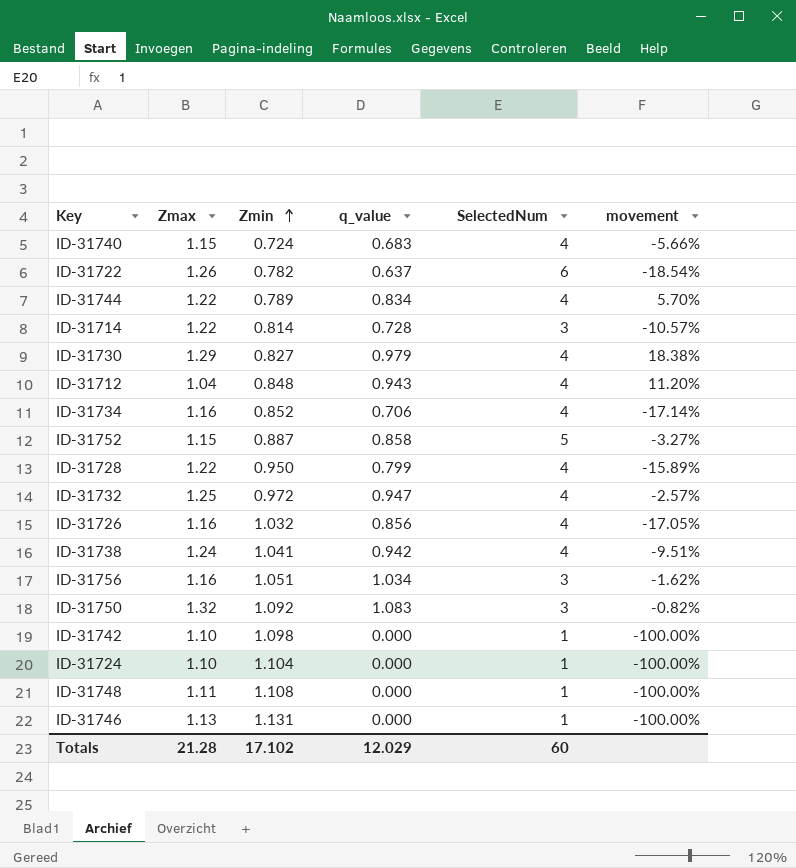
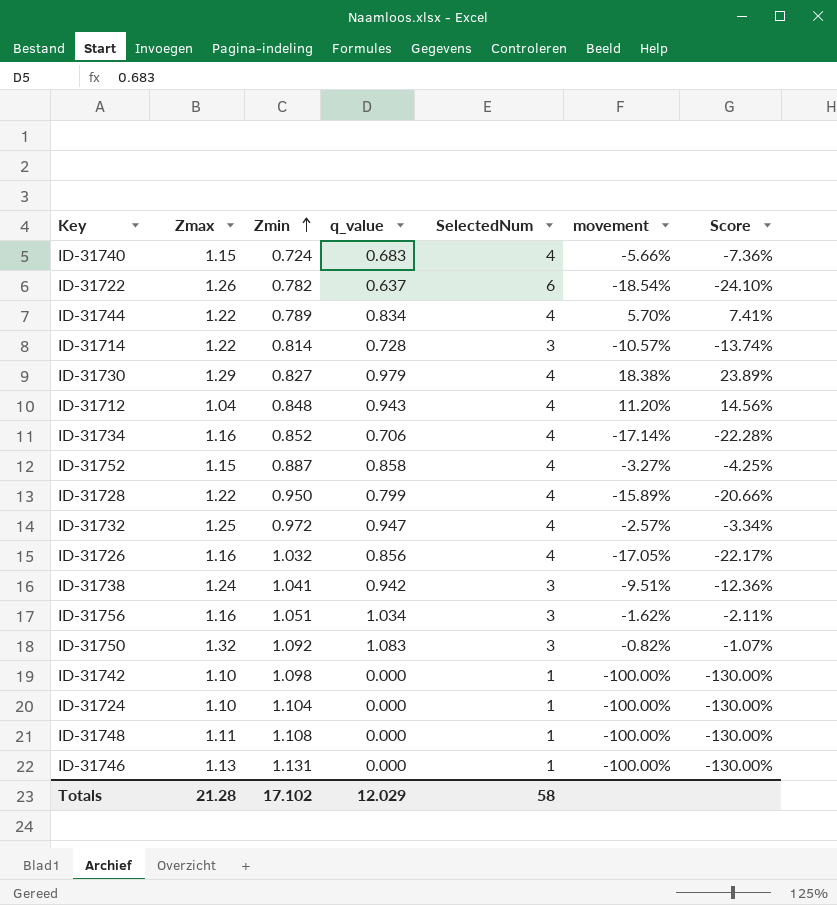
column Score | formula: none -> [movement] * 1.3
ID-31752 | SelectedNum: 5 -> 4
ID-31738 | SelectedNum: 4 -> 3
Totals | SelectedNum: 60 -> 58

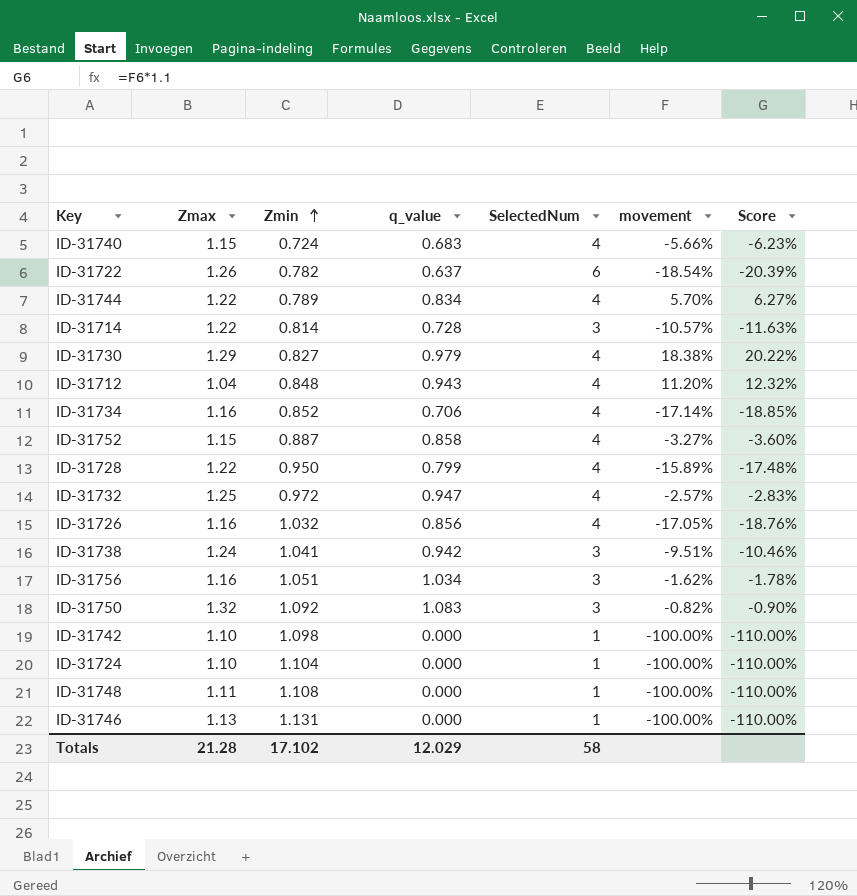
column Score | formula: [movement] * 1.3 -> [movement] * 1.1

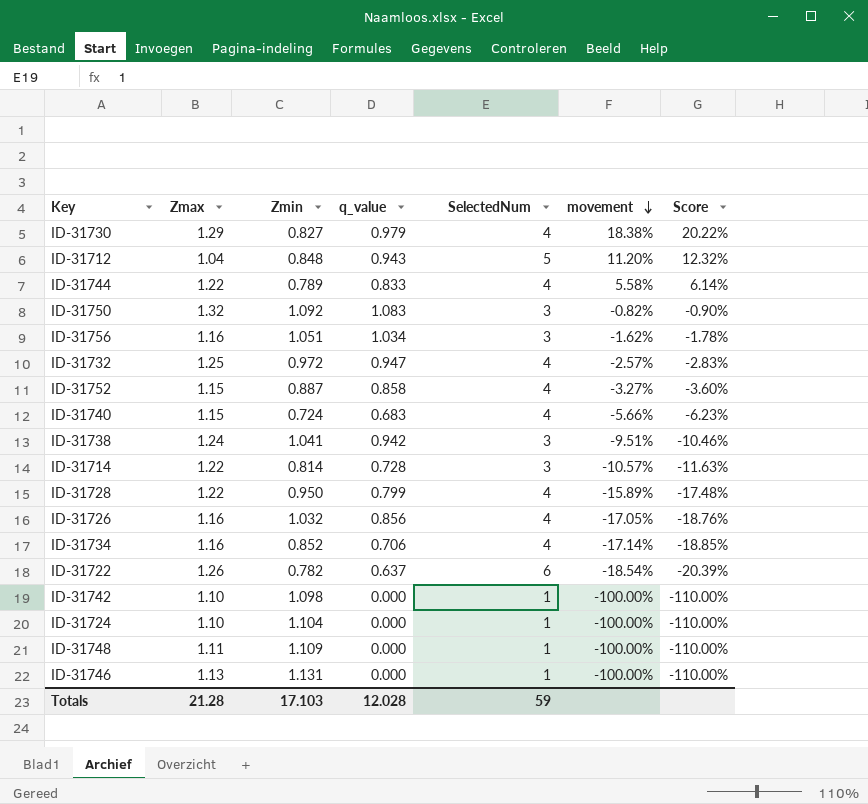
row order: Zmin ascending -> movement descending
ID-31712 | SelectedNum: 4 -> 5
ID-31744 | q_value: 0.834 -> 0.833
ID-31744 | movement: 5.70% -> 5.58%
ID-31744 | Score: 6.27% -> 6.14%
ID-31748 | Zmin: 1.108 -> 1.109
Totals | Zmin: 17.102 -> 17.103
Totals | q_value: 12.029 -> 12.028
Totals | SelectedNum: 58 -> 59

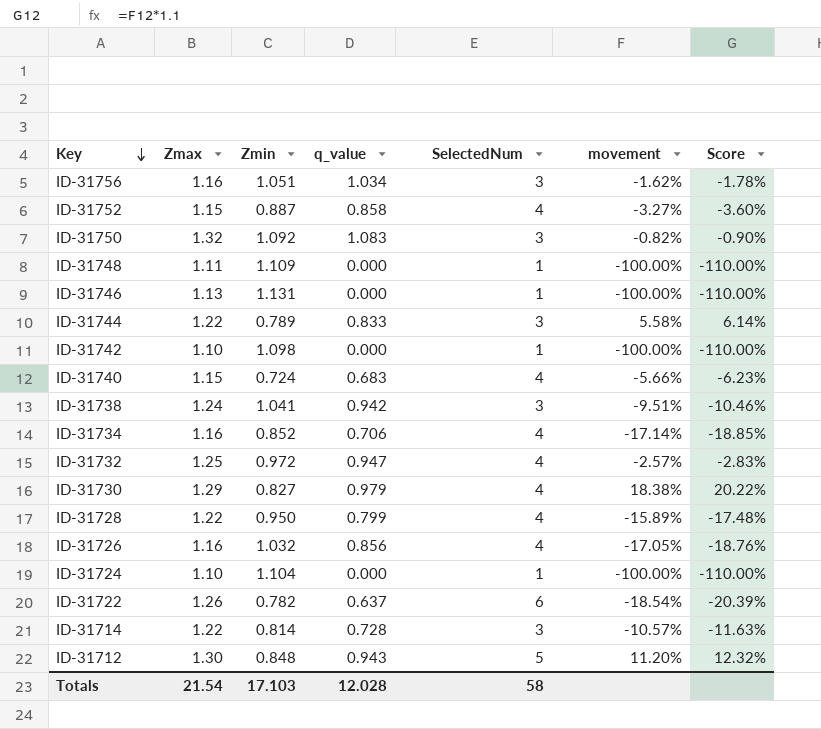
row order: movement descending -> Key descending
ID-31744 | SelectedNum: 4 -> 3
ID-31712 | Zmax: 1.04 -> 1.30
Totals | Zmax: 21.28 -> 21.54
Totals | SelectedNum: 59 -> 58

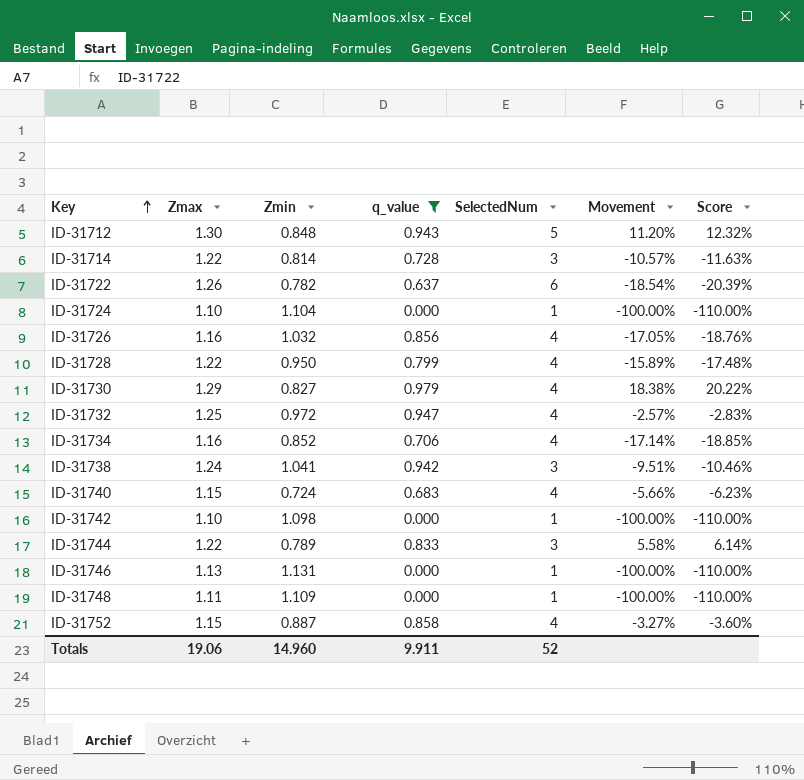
filter: none -> q_value <= 0.979
row order: Key descending -> Key ascending
column name: movement -> Movement
Totals | Zmax: 21.54 -> 19.06
Totals | Zmin: 17.103 -> 14.960
Totals | q_value: 12.028 -> 9.911
Totals | SelectedNum: 58 -> 52

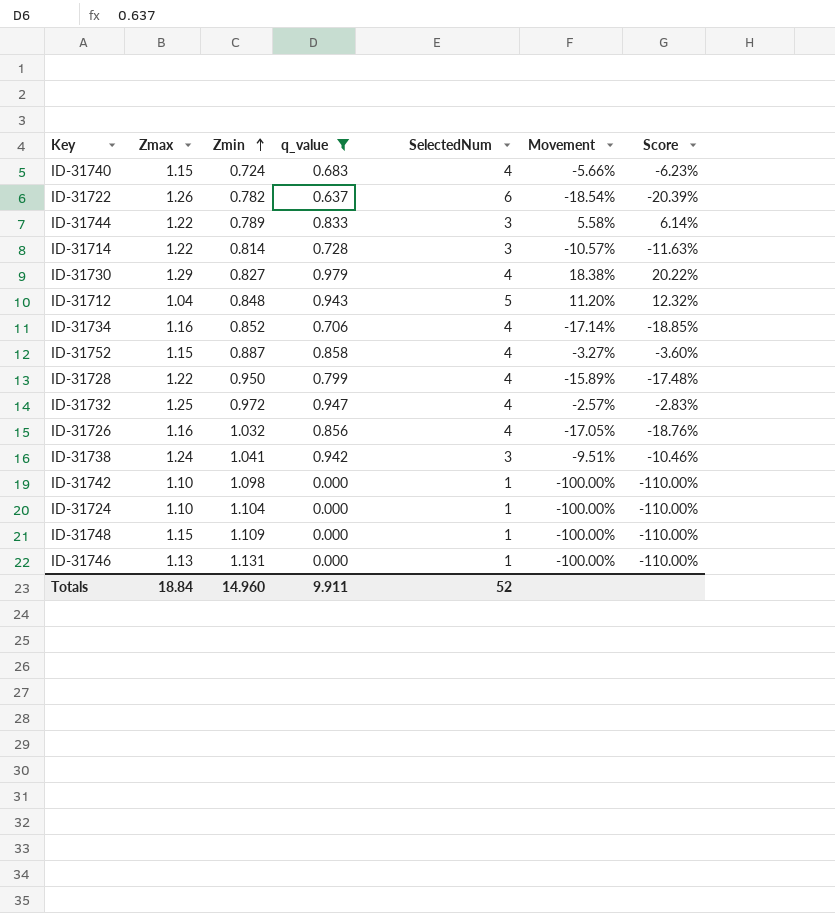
row order: Key ascending -> Zmin ascending
ID-31712 | Zmax: 1.30 -> 1.04
ID-31748 | Zmax: 1.11 -> 1.15
Totals | Zmax: 19.06 -> 18.84

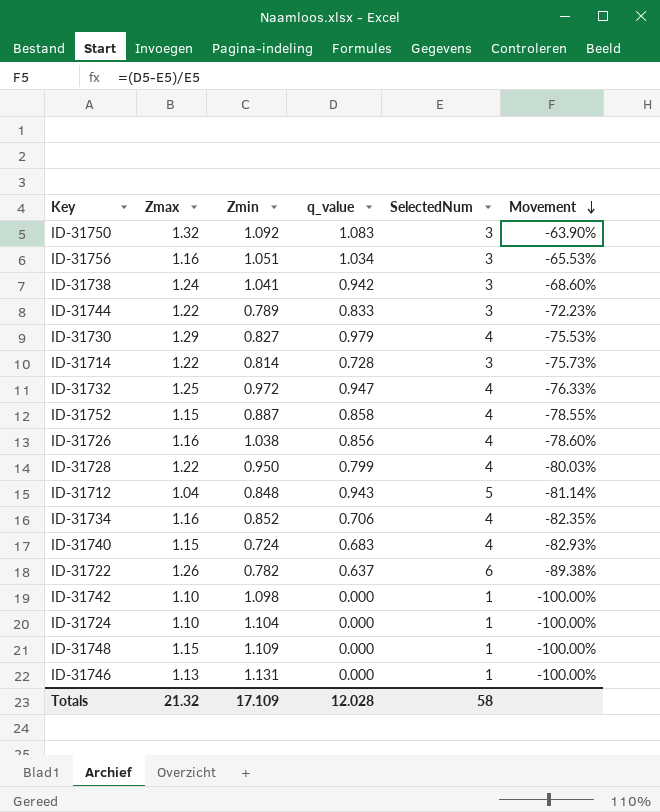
filter: q_value <= 0.979 -> none
row order: Zmin ascending -> Movement descending
column Score | formula: [Movement] * 1.1 -> none
column Movement | formula: ([q_value] - [Zmin]) / [Zmin] -> ([q_value] - [SelectedNum]) / [SelectedNum]
ID-31726 | Zmin: 1.032 -> 1.038
Totals | Zmax: 18.84 -> 21.32
Totals | Zmin: 14.960 -> 17.109
Totals | q_value: 9.911 -> 12.028
Totals | SelectedNum: 52 -> 58

